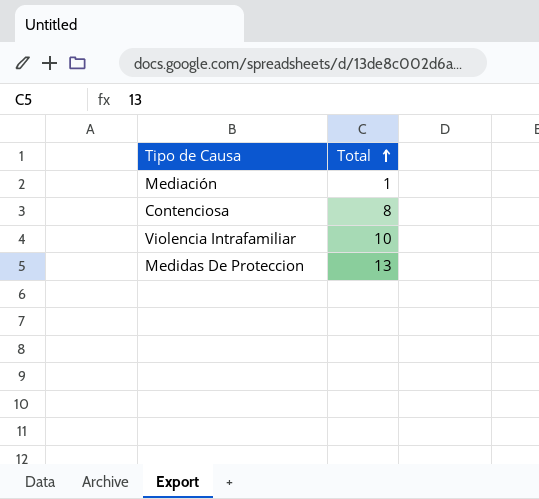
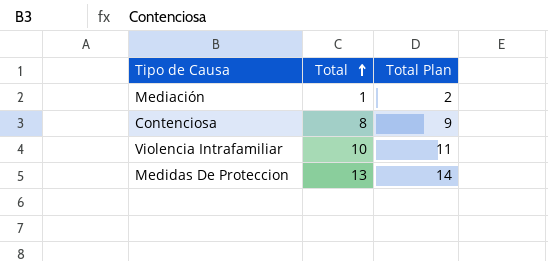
column Total Plan | formula: none -> [Total] + 1

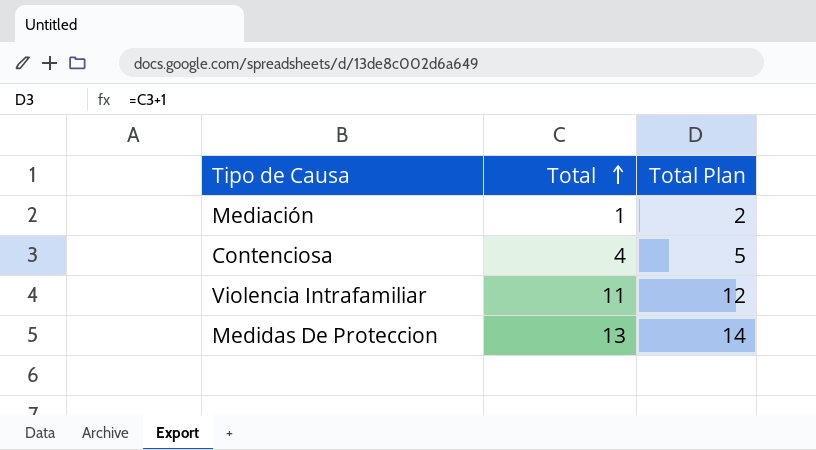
Contenciosa | Total: 8 -> 4
Contenciosa | Total Plan: 9 -> 5
Violencia Intrafamiliar | Total: 10 -> 11
Violencia Intrafamiliar | Total Plan: 11 -> 12

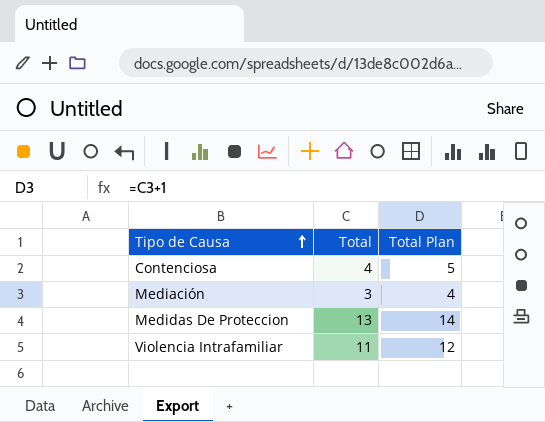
row order: Total ascending -> Tipo de Causa ascending
Mediación | Total: 1 -> 3
Mediación | Total Plan: 2 -> 4

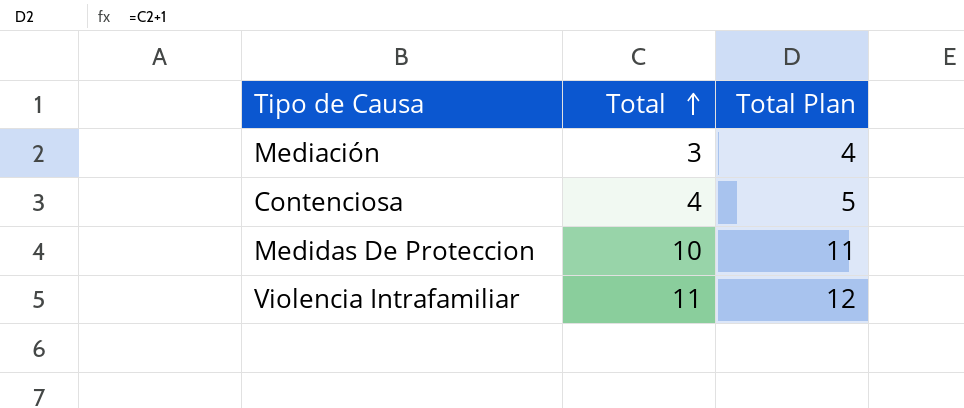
row order: Tipo de Causa ascending -> Total ascending
Medidas De Proteccion | Total: 13 -> 10
Medidas De Proteccion | Total Plan: 14 -> 11

